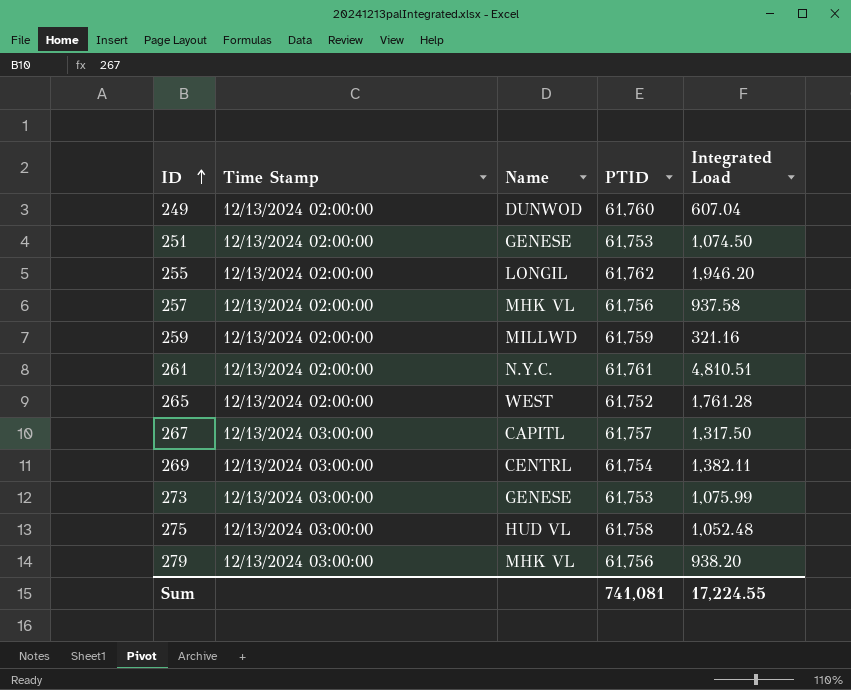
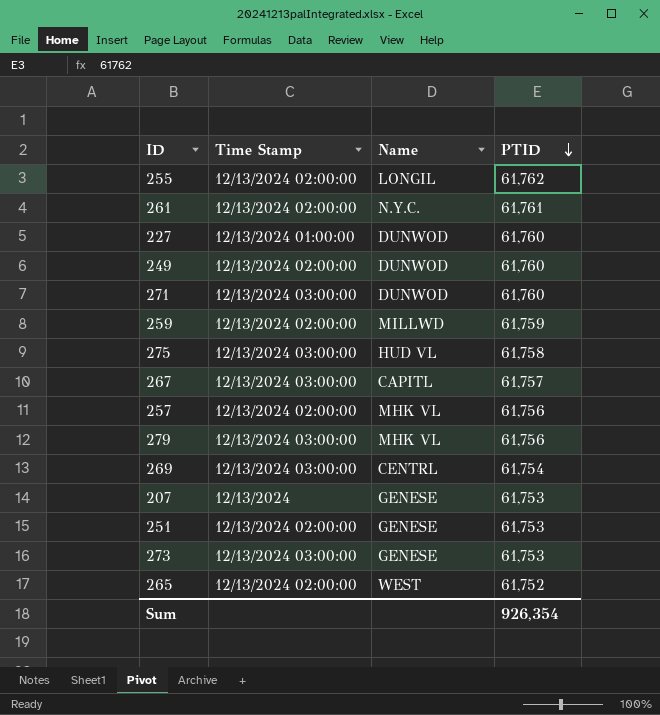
row order: ID ascending -> PTID descending
column Integrated Load | position: 5 -> none
row 227: none -> 12/13/2024 01:00:00 | DUNWOD | 61,760
row 271: none -> 12/13/2024 03:00:00 | DUNWOD | 61,760
row 207: none -> 12/13/2024 | GENESE | 61,753
Sum | PTID: 741,081 -> 926,354

